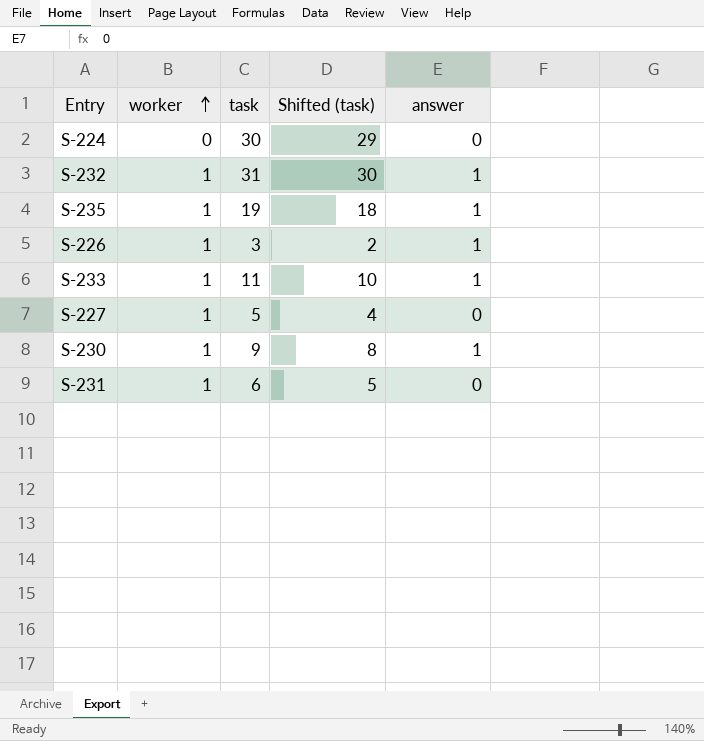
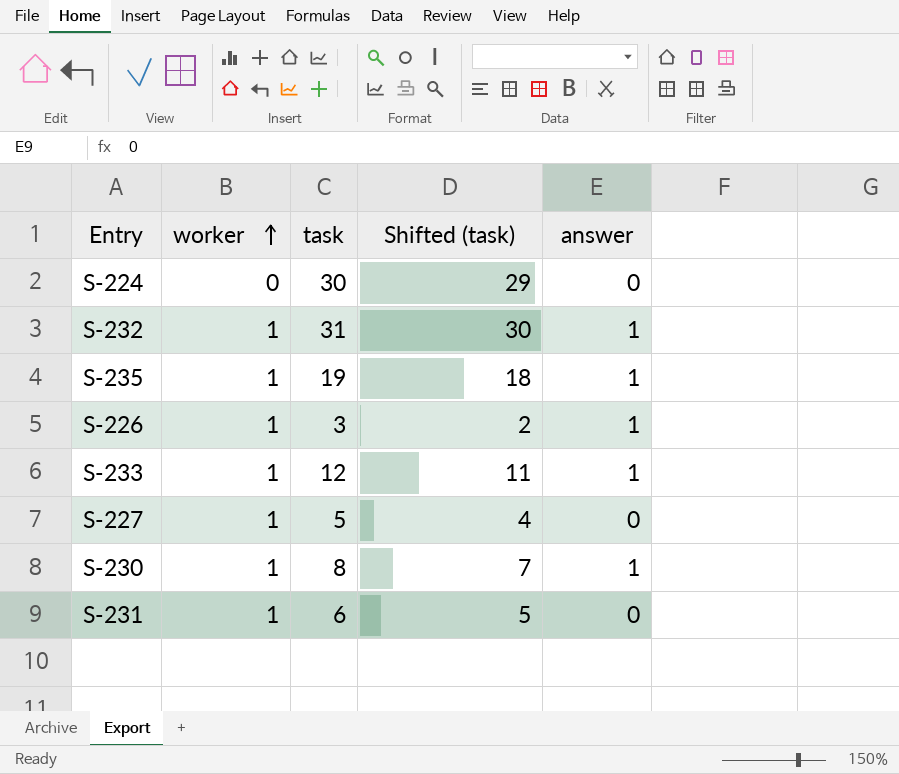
S-233 | task: 11 -> 12
S-233 | Shifted (task): 10 -> 11
S-230 | task: 9 -> 8
S-230 | Shifted (task): 8 -> 7

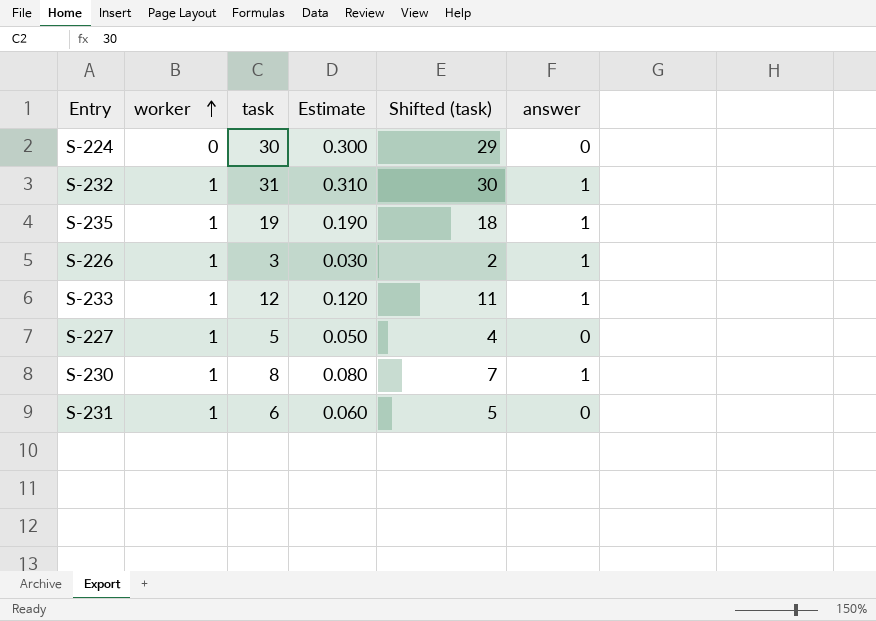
column Estimate | formula: none -> [task] * 0.01

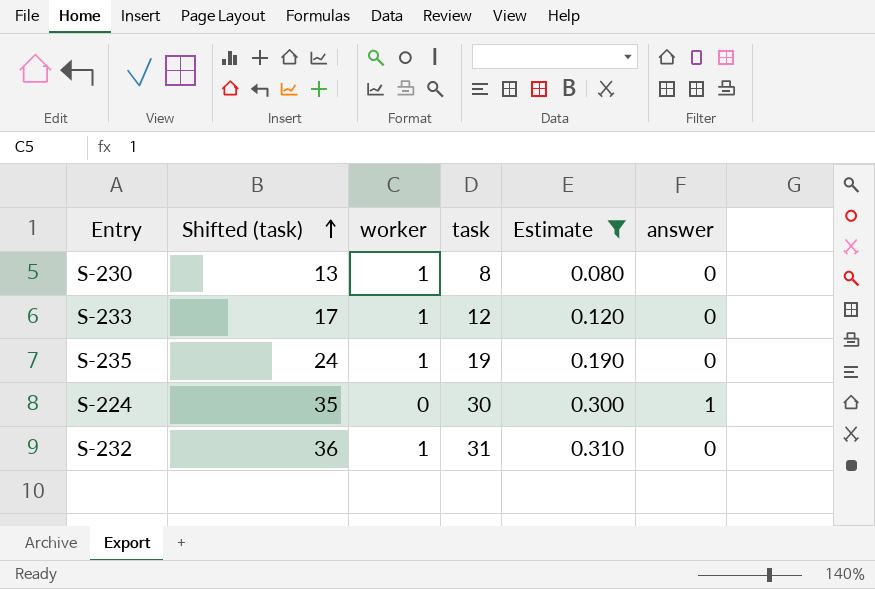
filter: none -> Estimate >= 0.080
row order: worker ascending -> Shifted (task) ascending
column Shifted (task) | formula: [task] - 1 -> [task] + 5
column Shifted (task) | position: 5 -> 2
S-230 | answer: 1 -> 0
S-233 | answer: 1 -> 0
S-235 | answer: 1 -> 0
S-224 | answer: 0 -> 1
S-232 | answer: 1 -> 0

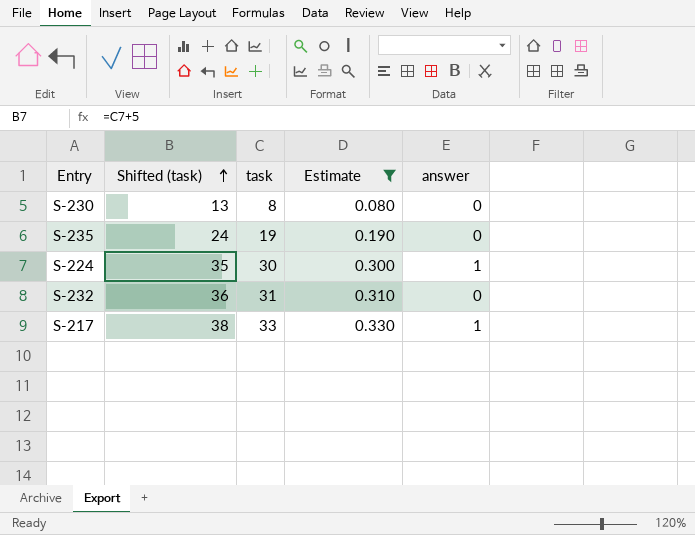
column worker | position: 3 -> none
row S-233: 17 | 1 | 12 | 0.120 | 0 -> none
row S-217: none -> 38 | 33 | 0.330 | 1

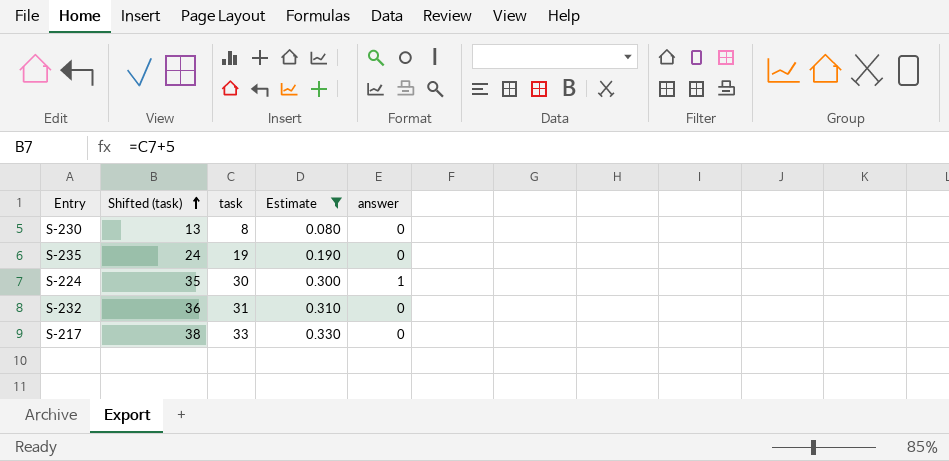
S-217 | answer: 1 -> 0

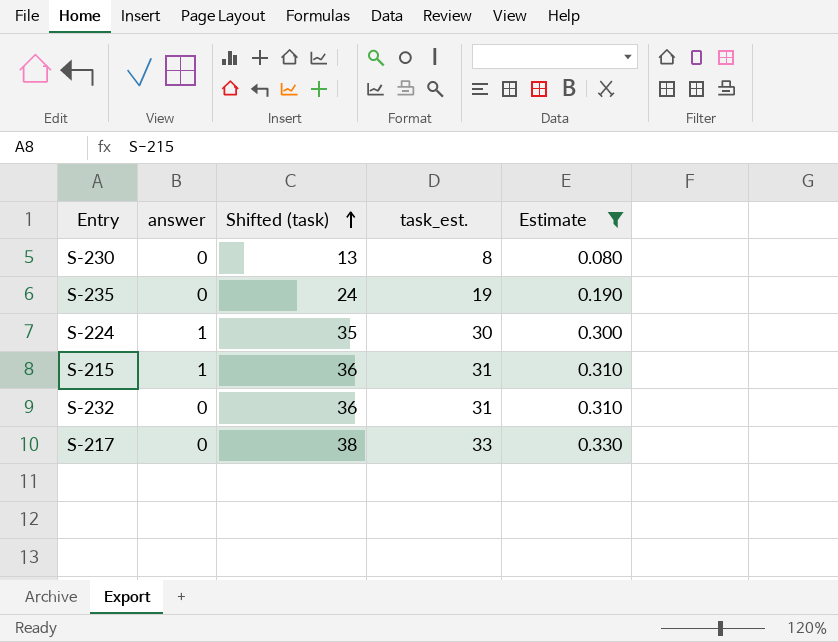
column answer | position: 5 -> 2
column name: task -> task_est.
row S-215: none -> 1 | 36 | 31 | 0.310

